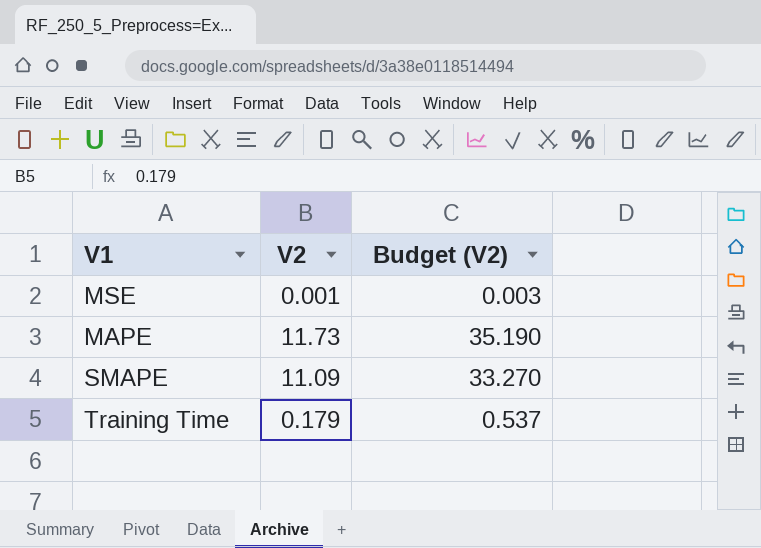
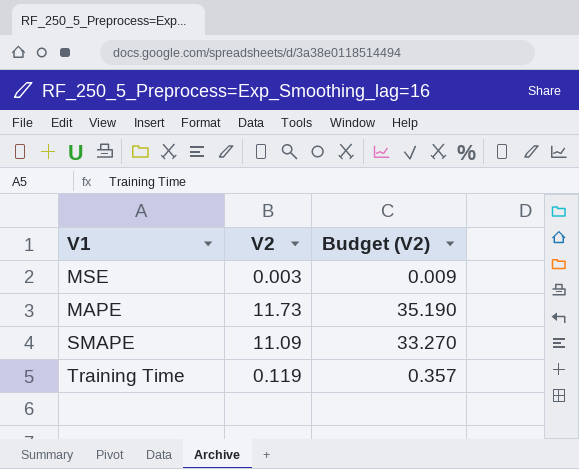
MSE | V2: 0.001 -> 0.003
MSE | Budget (V2): 0.003 -> 0.009
Training Time | V2: 0.179 -> 0.119
Training Time | Budget (V2): 0.537 -> 0.357

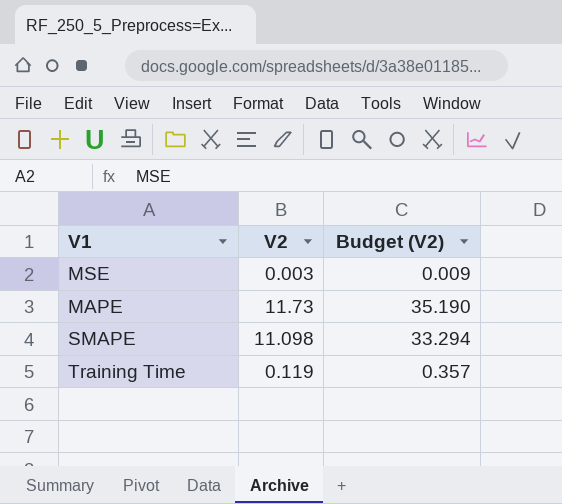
SMAPE | V2: 11.09 -> 11.098
SMAPE | Budget (V2): 33.270 -> 33.294

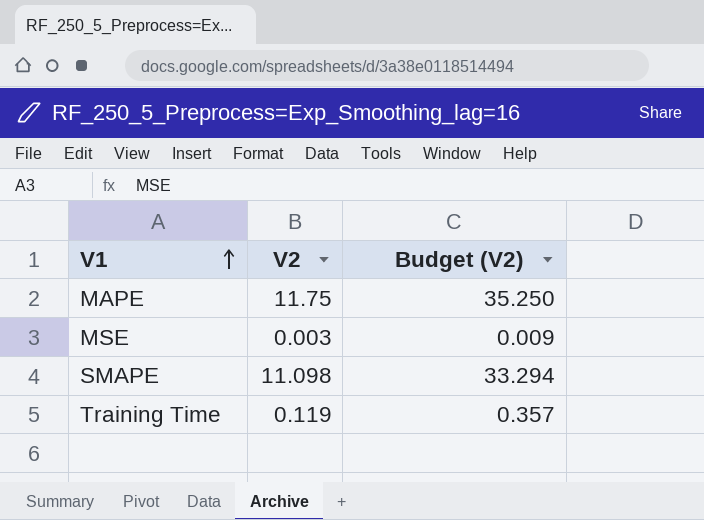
row order: none -> V1 ascending
MAPE | V2: 11.73 -> 11.75
MAPE | Budget (V2): 35.190 -> 35.250

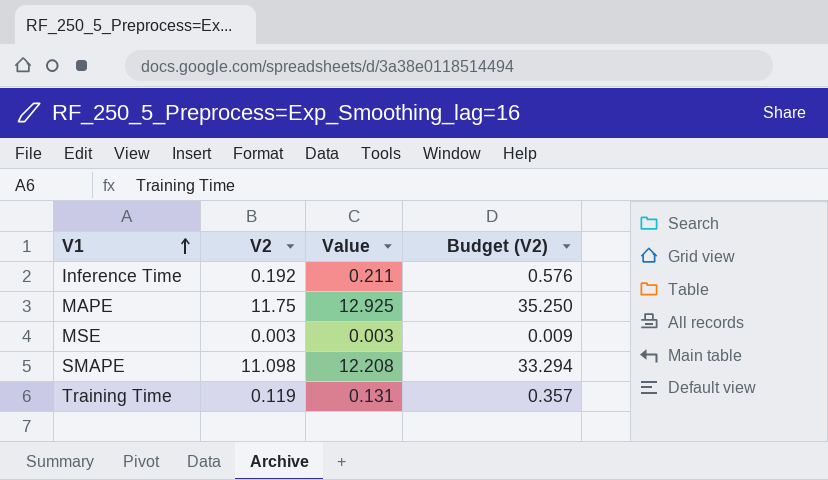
column Value | formula: none -> [V2] * 1.1
row Inference Time: none -> 0.192 | 0.211 | 0.576

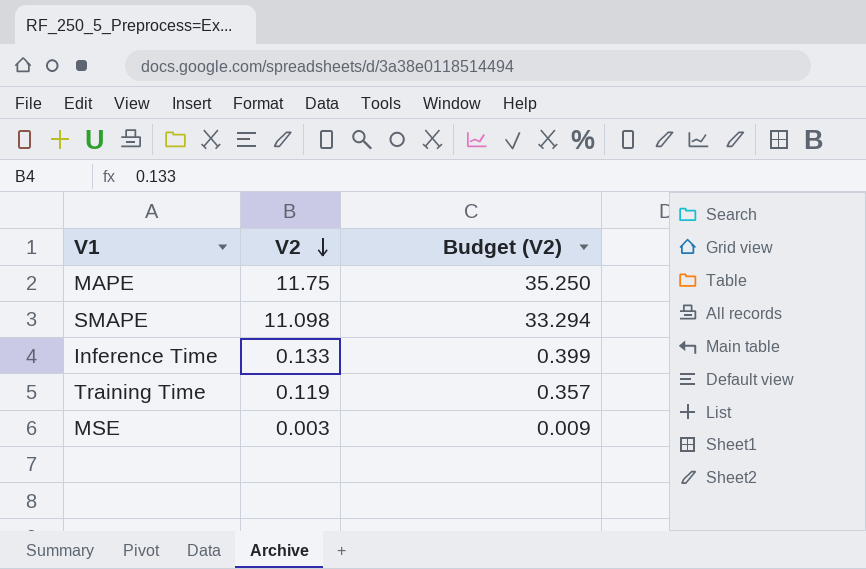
row order: V1 ascending -> V2 descending
column Value | formula: [V2] * 1.1 -> none
Inference Time | V2: 0.192 -> 0.133
Inference Time | Budget (V2): 0.576 -> 0.399

